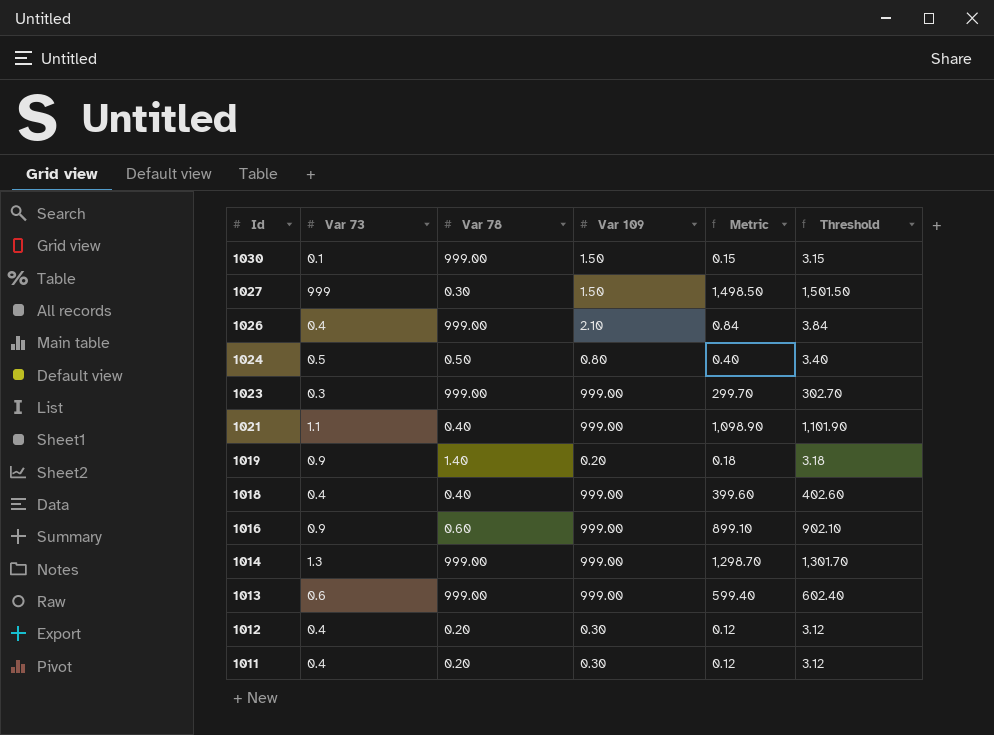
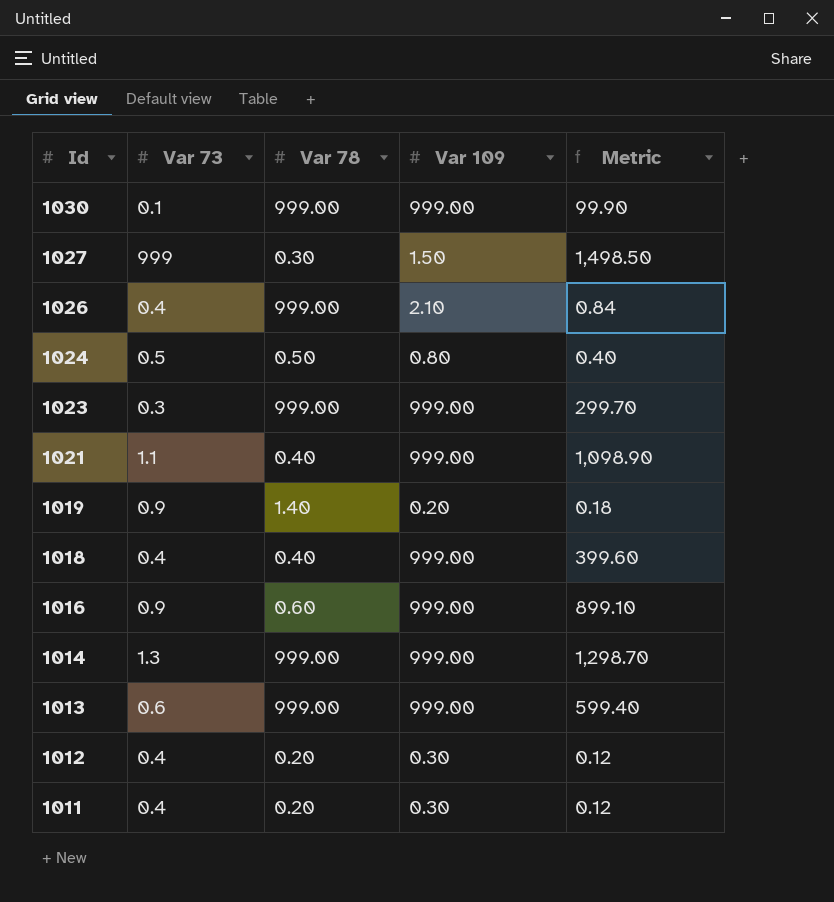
column Threshold | formula: [Metric] + 3 -> none
1030 | Var 109: 1.50 -> 999.00
1030 | Metric: 0.15 -> 99.90

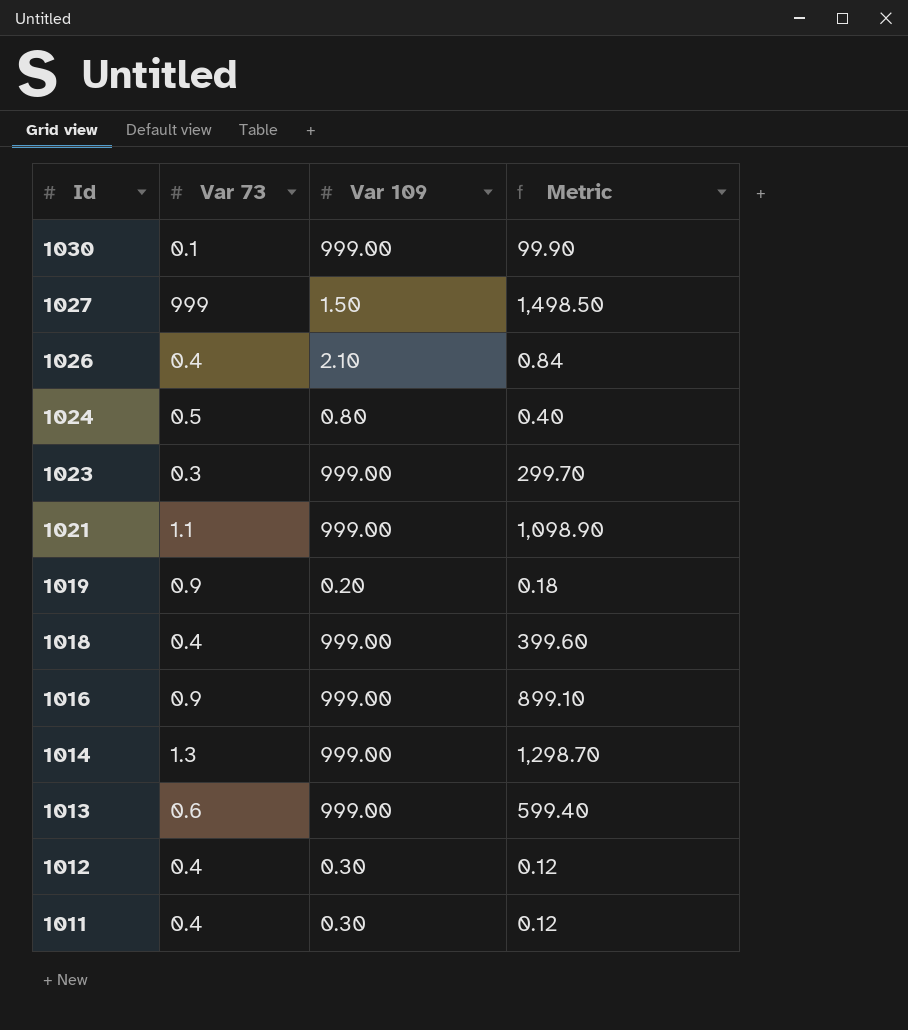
column Var 78 | position: 3 -> none

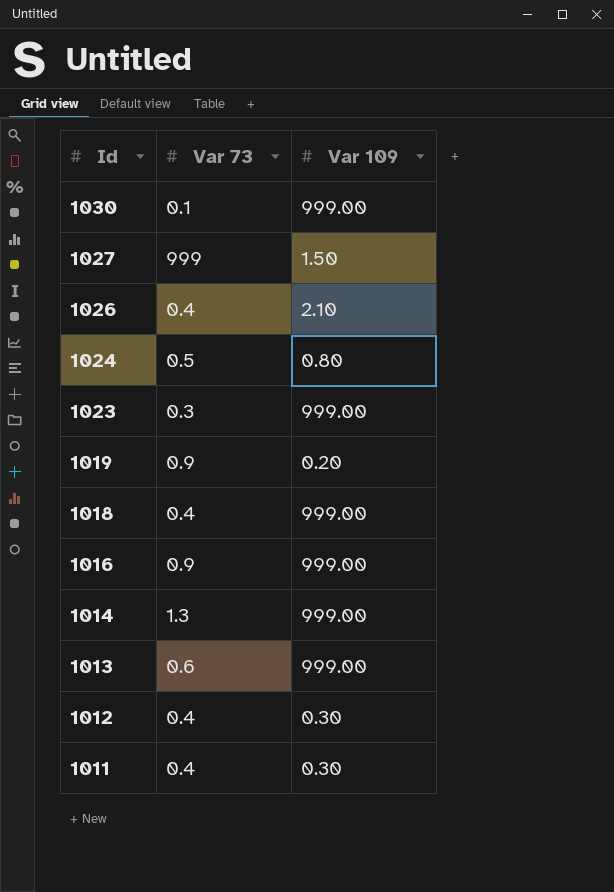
column Metric | formula: [Var 73] * [Var 109] -> none
row 1021: 1.1 | 999.00 | 1,098.90 -> none

